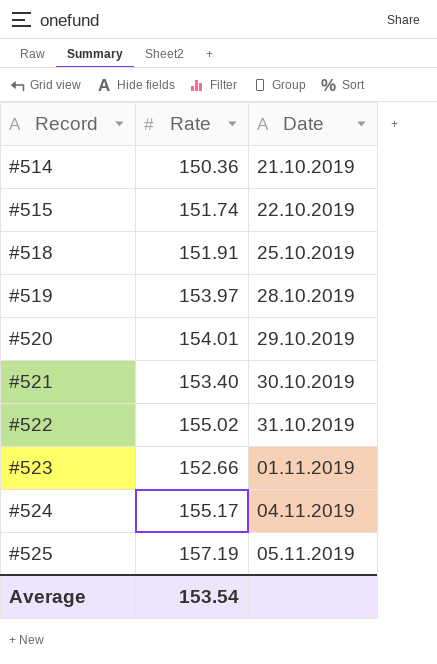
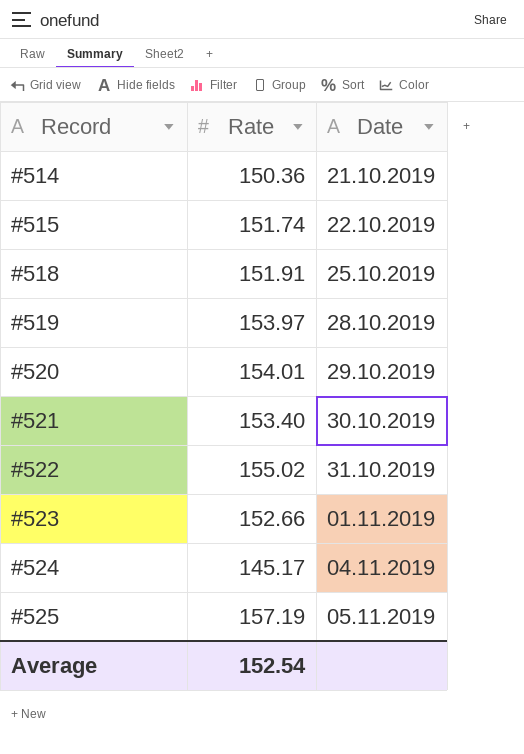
#524 | Rate: 155.17 -> 145.17
Average | Rate: 153.54 -> 152.54

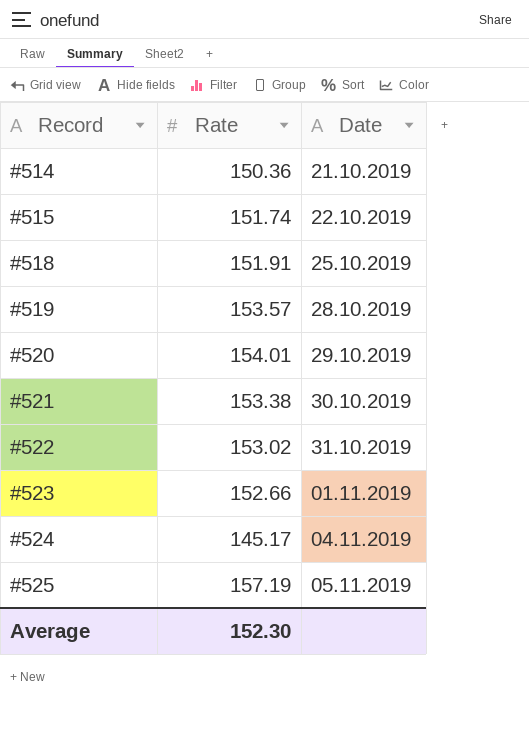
#519 | Rate: 153.97 -> 153.57
#521 | Rate: 153.40 -> 153.38
#522 | Rate: 155.02 -> 153.02
Average | Rate: 152.54 -> 152.30

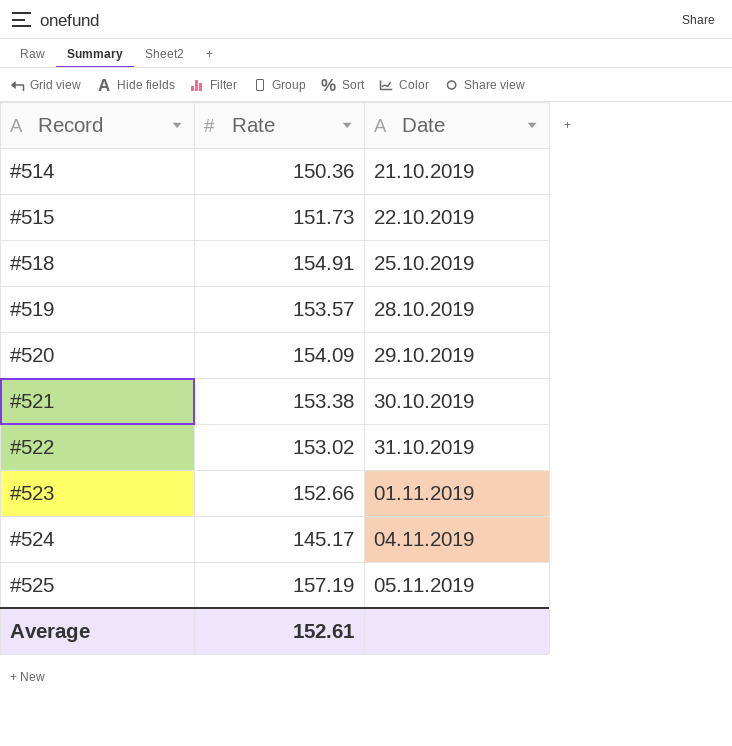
#515 | Rate: 151.74 -> 151.73
#518 | Rate: 151.91 -> 154.91
#520 | Rate: 154.01 -> 154.09
Average | Rate: 152.30 -> 152.61

